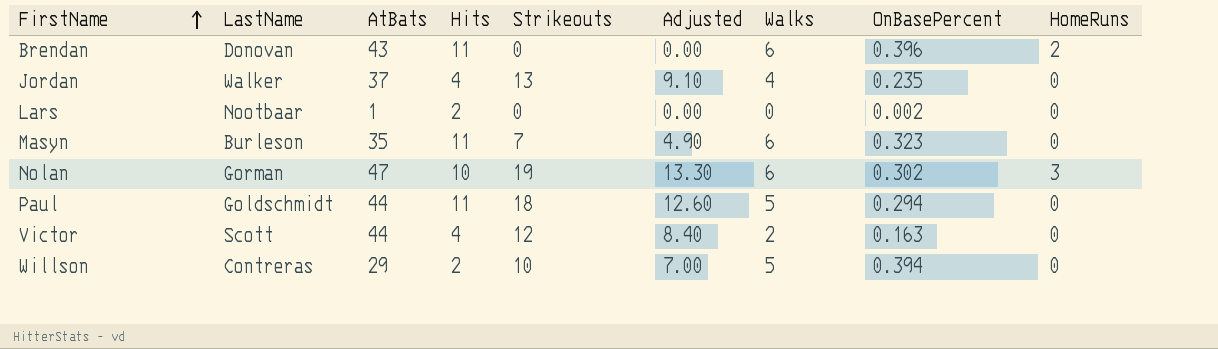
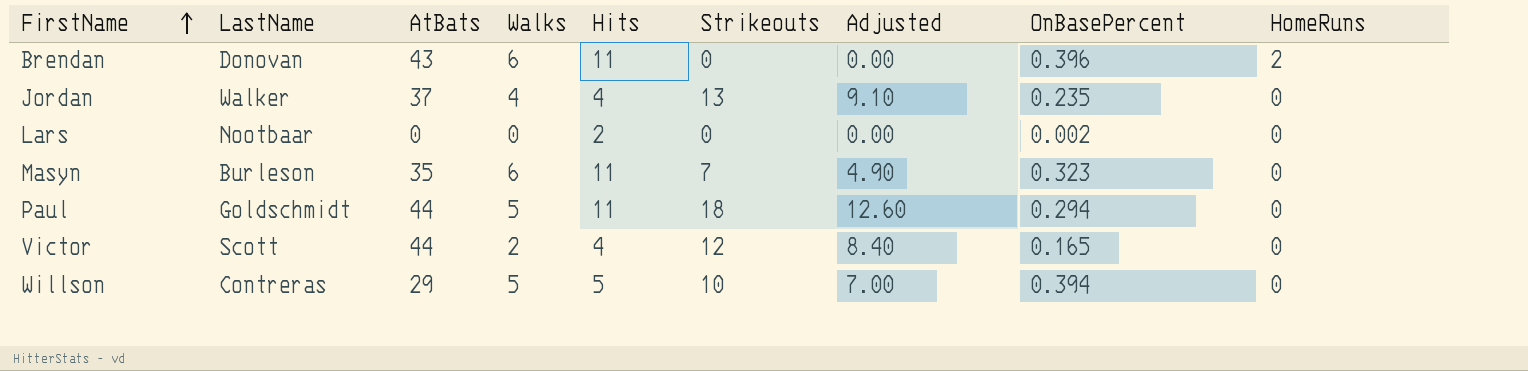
column Walks | position: 7 -> 4
row Nolan: Gorman | 47 | 10 | 19 | 13.30 | 6 | 0.302 | 3 -> none
Lars | AtBats: 1 -> 0
Victor | OnBasePercent: 0.163 -> 0.165
Willson | Hits: 2 -> 5

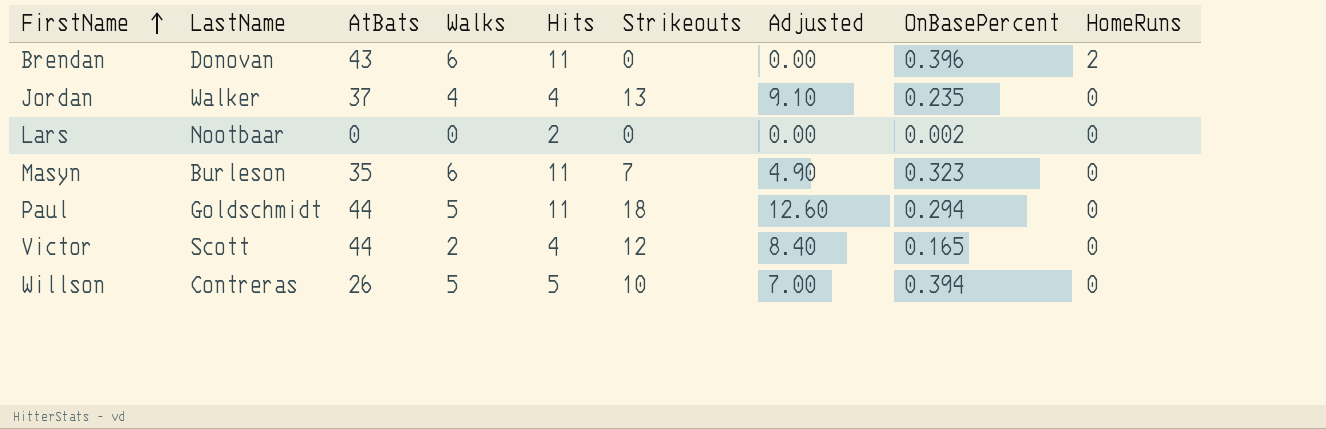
Willson | AtBats: 29 -> 26

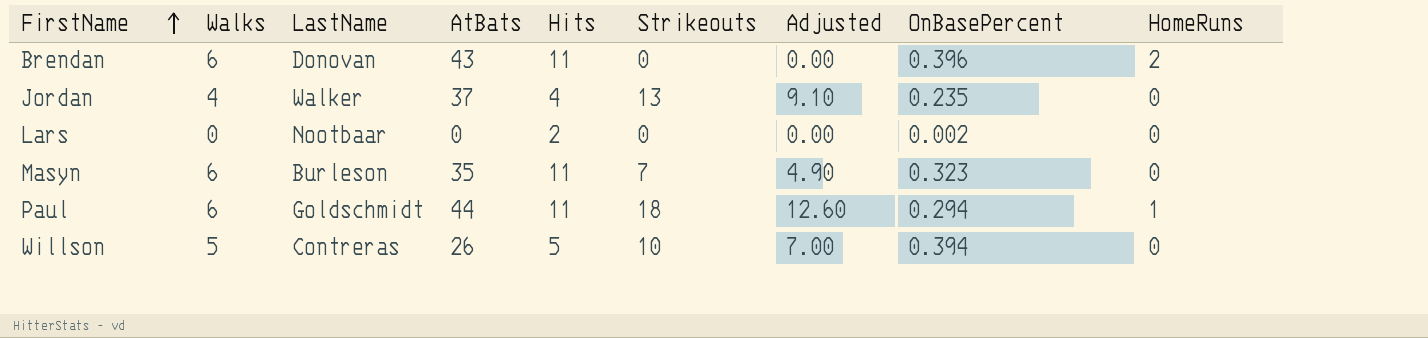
column Walks | position: 4 -> 2
row Victor: Scott | 44 | 2 | 4 | 12 | 8.40 | 0.165 | 0 -> none
Paul | Walks: 5 -> 6
Paul | HomeRuns: 0 -> 1

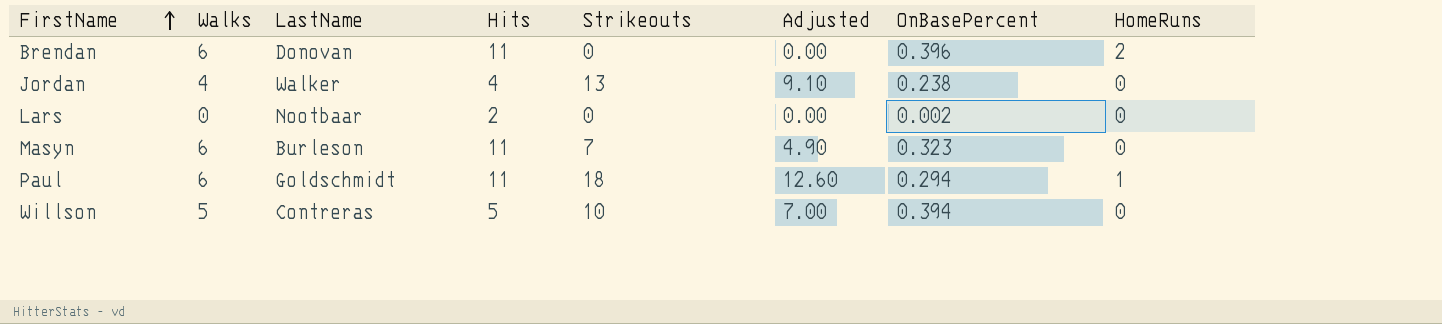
column AtBats | position: 4 -> none
Jordan | OnBasePercent: 0.235 -> 0.238

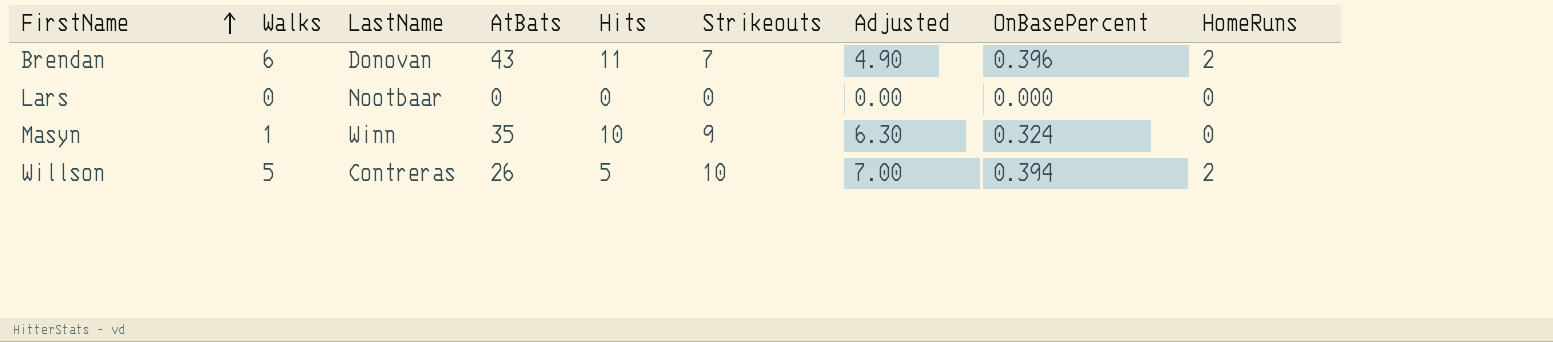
column AtBats | position: none -> 4
row Jordan: 4 | Walker | 4 | 13 | 9.10 | 0.238 | 0 -> none
row Paul: 6 | Goldschmidt | 11 | 18 | 12.60 | 0.294 | 1 -> none
Brendan | Strikeouts: 0 -> 7
Brendan | Adjusted: 0.00 -> 4.90
Lars | Hits: 2 -> 0
Lars | OnBasePercent: 0.002 -> 0.000
Masyn | Walks: 6 -> 1
Masyn | LastName: Burleson -> Winn
Masyn | Hits: 11 -> 10
Masyn | Strikeouts: 7 -> 9
Masyn | Adjusted: 4.90 -> 6.30
Masyn | OnBasePercent: 0.323 -> 0.324
Willson | HomeRuns: 0 -> 2

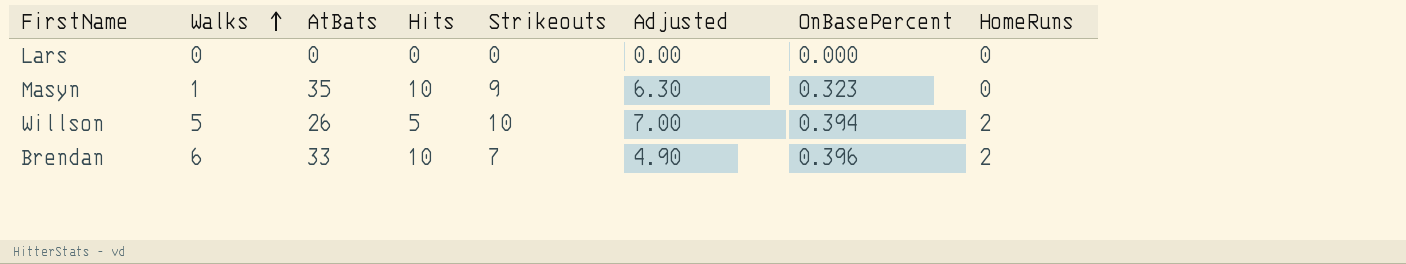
row order: FirstName ascending -> Walks ascending
column LastName | position: 3 -> none
Masyn | OnBasePercent: 0.324 -> 0.323
Brendan | AtBats: 43 -> 33
Brendan | Hits: 11 -> 10

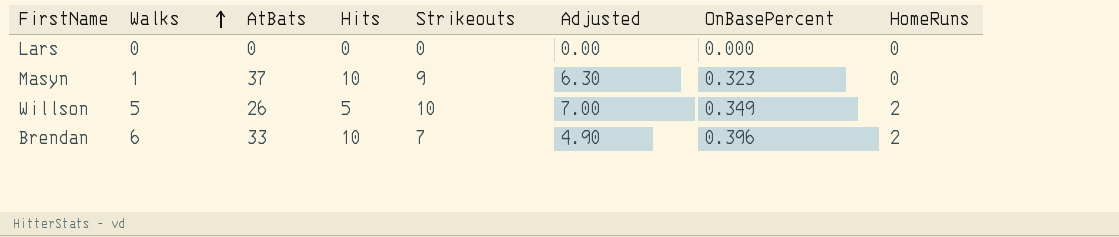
Masyn | AtBats: 35 -> 37
Willson | OnBasePercent: 0.394 -> 0.349

